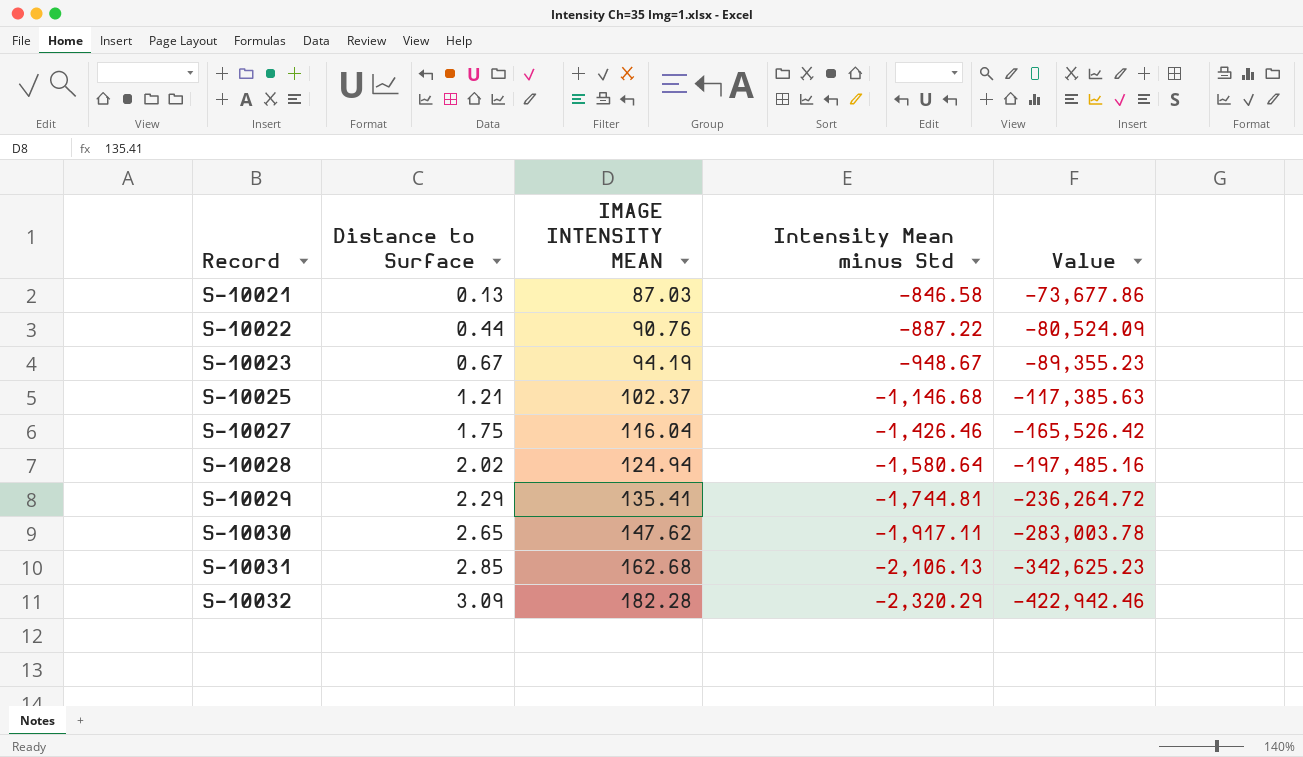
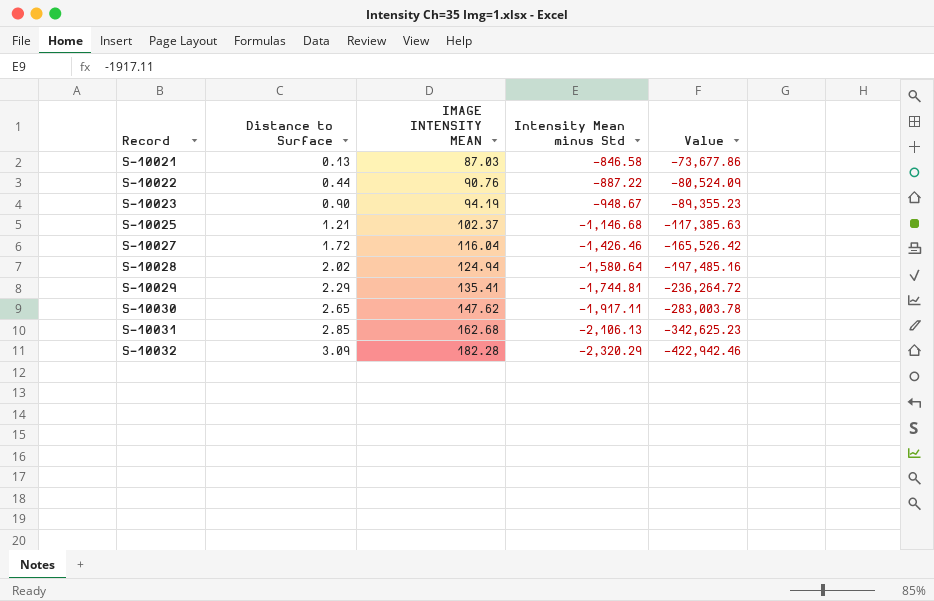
S-10023 | Distance to Surface: 0.67 -> 0.90
S-10027 | Distance to Surface: 1.75 -> 1.72

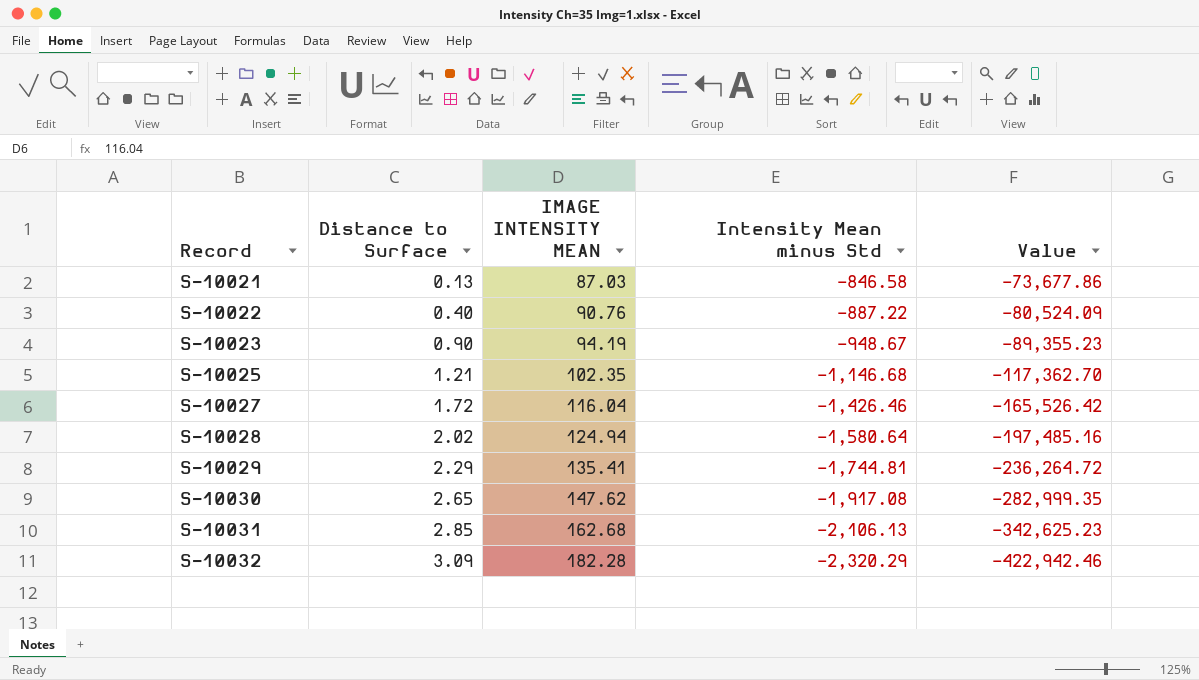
S-10022 | Distance to Surface: 0.44 -> 0.40
S-10025 | IMAGE INTENSITY MEAN: 102.37 -> 102.35
S-10025 | Value: -117,385.63 -> -117,362.70
S-10030 | Intensity Mean minus Std: -1,917.11 -> -1,917.08
S-10030 | Value: -283,003.78 -> -282,999.35

